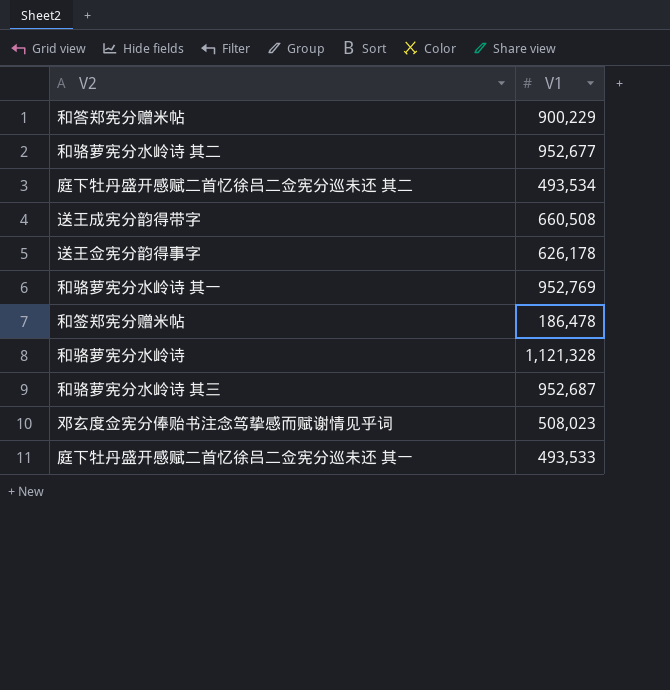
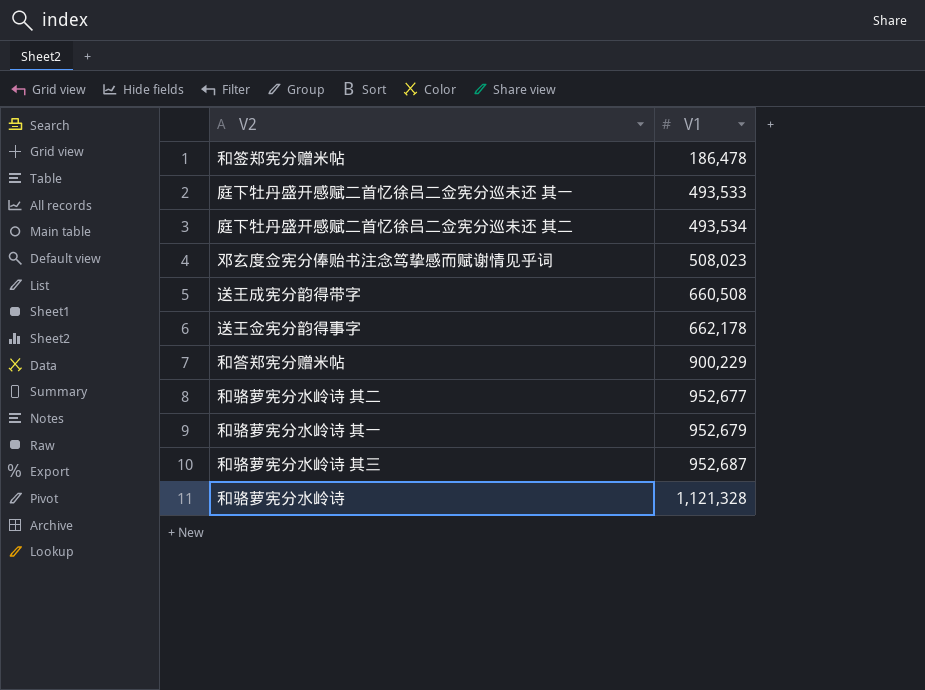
row order: none -> V1 ascending
送王佥宪分韵得事字 | V1: 626,178 -> 662,178
和骆萝宪分水岭诗 其一 | V1: 952,769 -> 952,679

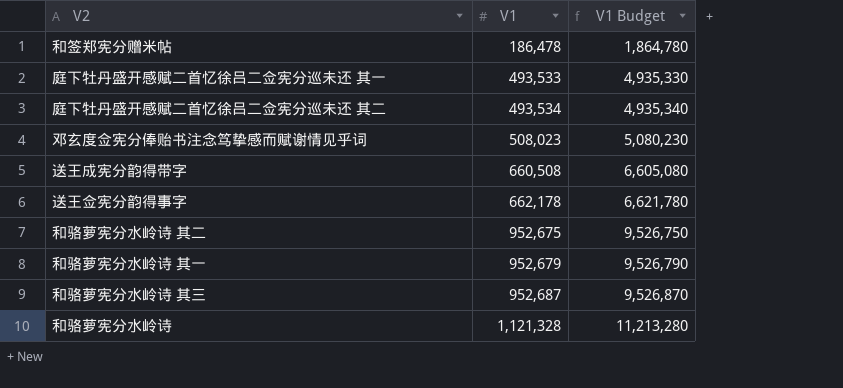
column V1 Budget | formula: none -> [V1] * 10
row 和答郑宪分赠米帖: 900,229 -> none
和骆萝宪分水岭诗 其二 | V1: 952,677 -> 952,675

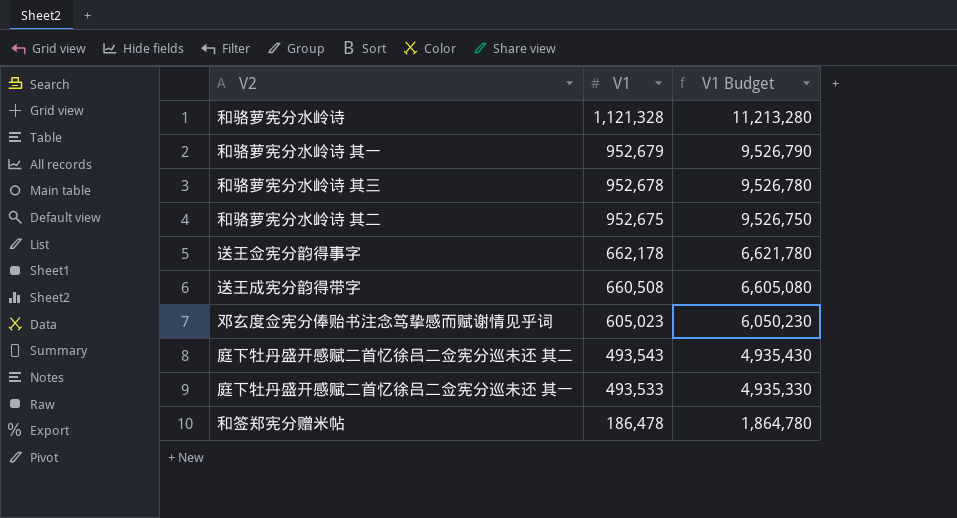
row order: V1 ascending -> V1 descending
和骆萝宪分水岭诗 其三 | V1: 952,687 -> 952,678
和骆萝宪分水岭诗 其三 | V1 Budget: 9,526,870 -> 9,526,780
邓玄度佥宪分俸贻书注念笃挚感而赋谢情见乎词 | V1: 508,023 -> 605,023
邓玄度佥宪分俸贻书注念笃挚感而赋谢情见乎词 | V1 Budget: 5,080,230 -> 6,050,230
庭下牡丹盛开感赋二首忆徐吕二佥宪分巡未还 其二 | V1: 493,534 -> 493,543
庭下牡丹盛开感赋二首忆徐吕二佥宪分巡未还 其二 | V1 Budget: 4,935,340 -> 4,935,430

